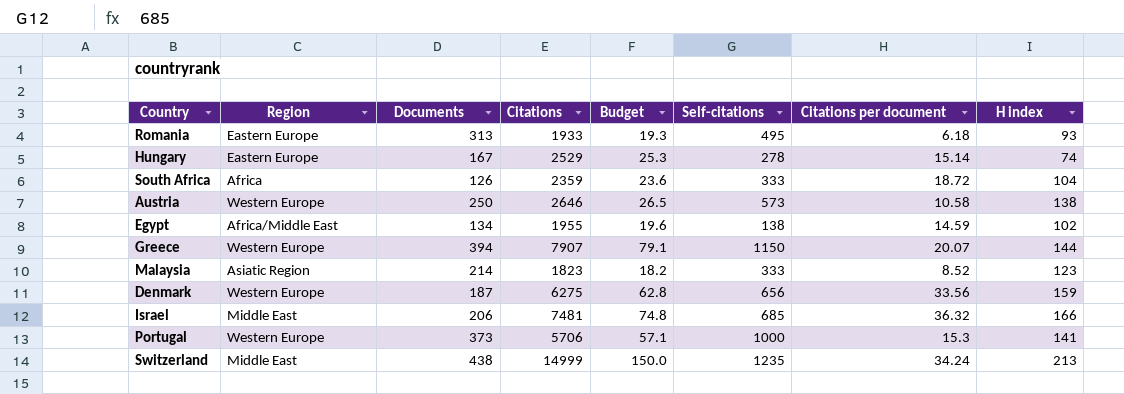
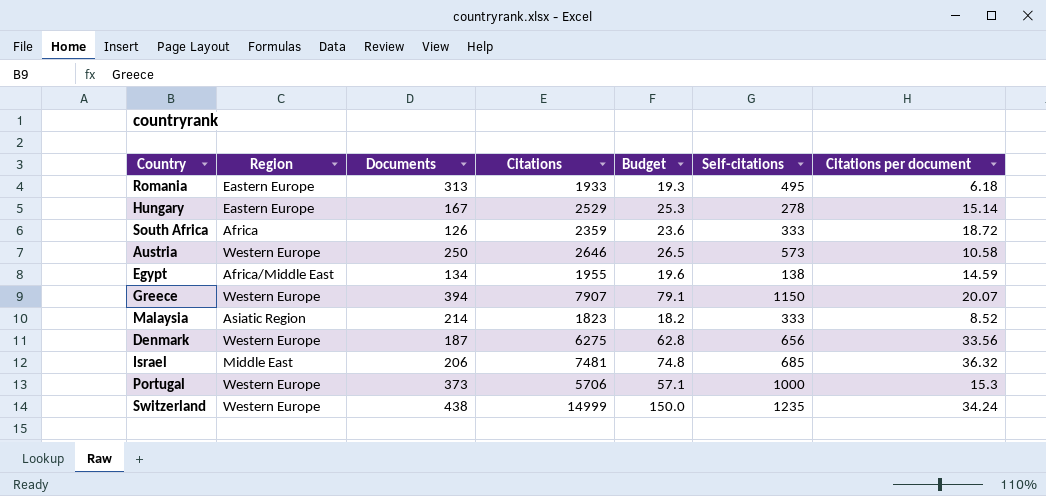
column H index | position: 8 -> none
Switzerland | Region: Middle East -> Western Europe

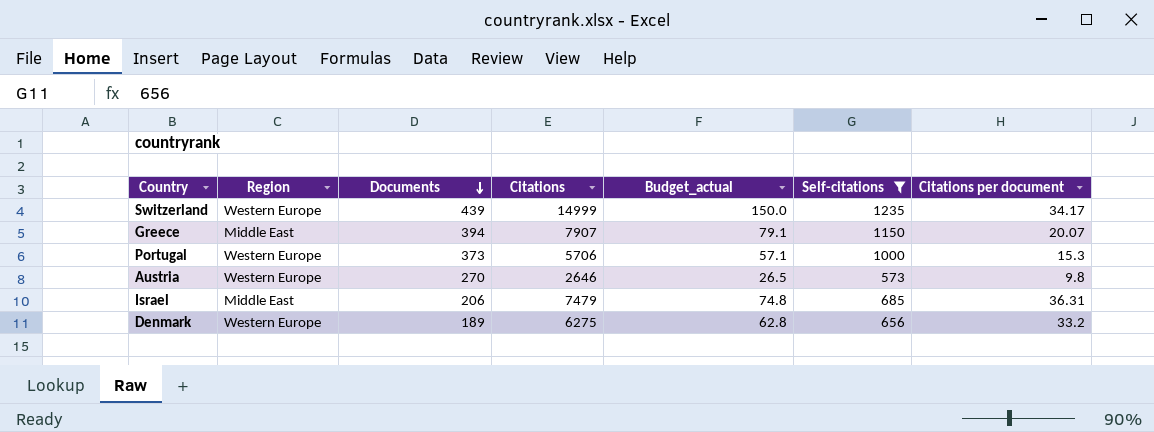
filter: none -> Self-citations >= 573
row order: none -> Documents descending
column name: Budget -> Budget_actual
Switzerland | Documents: 438 -> 439
Switzerland | Citations per document: 34.24 -> 34.17
Greece | Region: Western Europe -> Middle East
Austria | Documents: 250 -> 270
Austria | Citations per document: 10.58 -> 9.8
Israel | Citations: 7481 -> 7479
Israel | Citations per document: 36.32 -> 36.31
Denmark | Documents: 187 -> 189
Denmark | Citations per document: 33.56 -> 33.2

